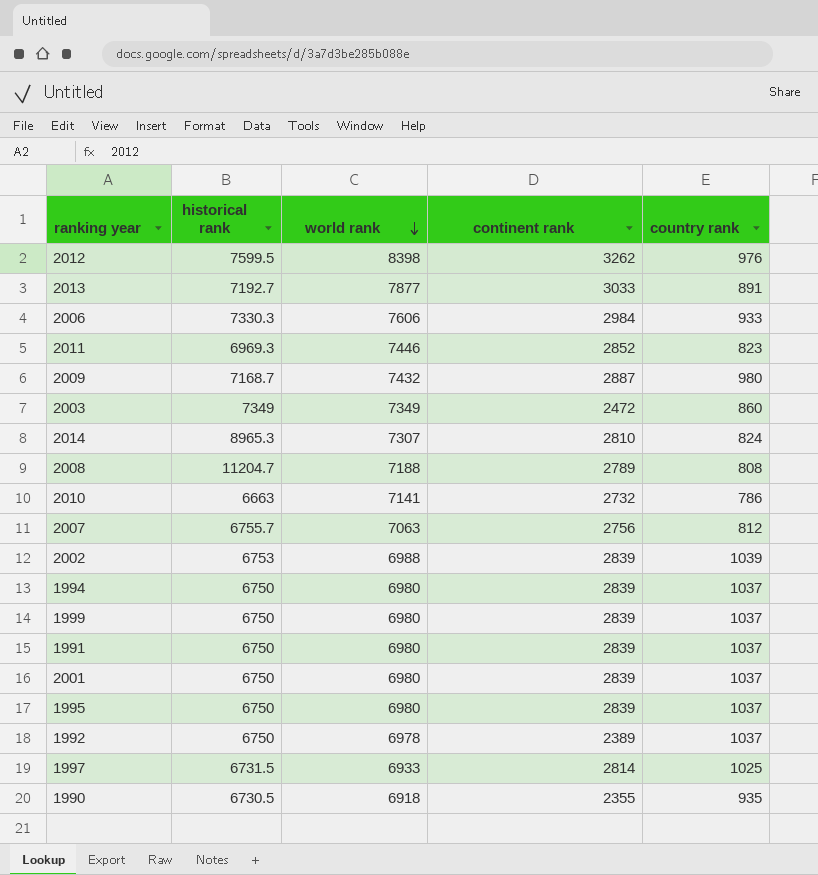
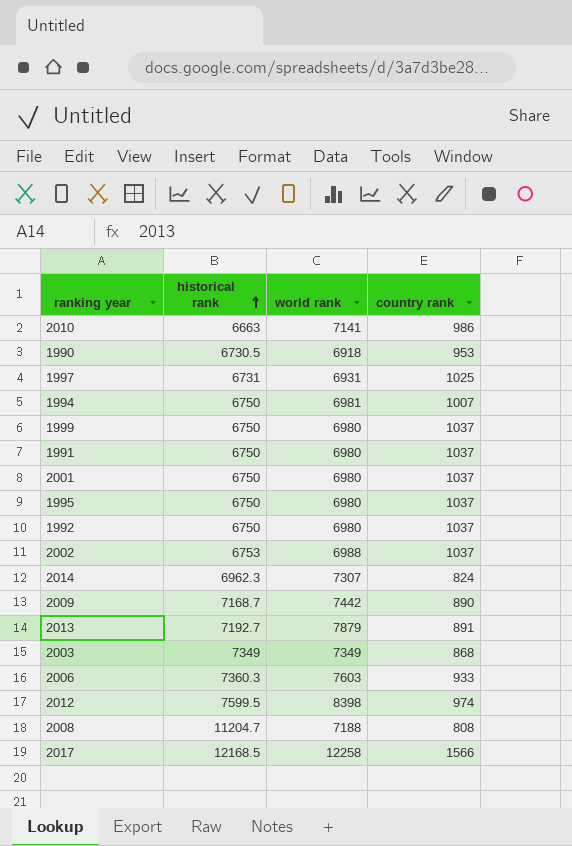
row order: world rank descending -> historical rank ascending
column continent rank | position: 4 -> none
row 2011: 6969.3 | 7446 | 2852 | 823 -> none
row 2007: 6755.7 | 7063 | 2756 | 812 -> none
2010 | country rank: 786 -> 986
1990 | country rank: 935 -> 953
1997 | historical rank: 6731.5 -> 6731
1997 | world rank: 6933 -> 6931
1994 | world rank: 6980 -> 6981
1994 | country rank: 1037 -> 1007
1992 | world rank: 6978 -> 6980
2002 | country rank: 1039 -> 1037
2014 | historical rank: 8965.3 -> 6962.3
2009 | world rank: 7432 -> 7442
2009 | country rank: 980 -> 890
2013 | world rank: 7877 -> 7879
2003 | country rank: 860 -> 868
2006 | historical rank: 7330.3 -> 7360.3
2006 | world rank: 7606 -> 7603
2012 | country rank: 976 -> 974
row 2017: none -> 12168.5 | 12258 | 1566

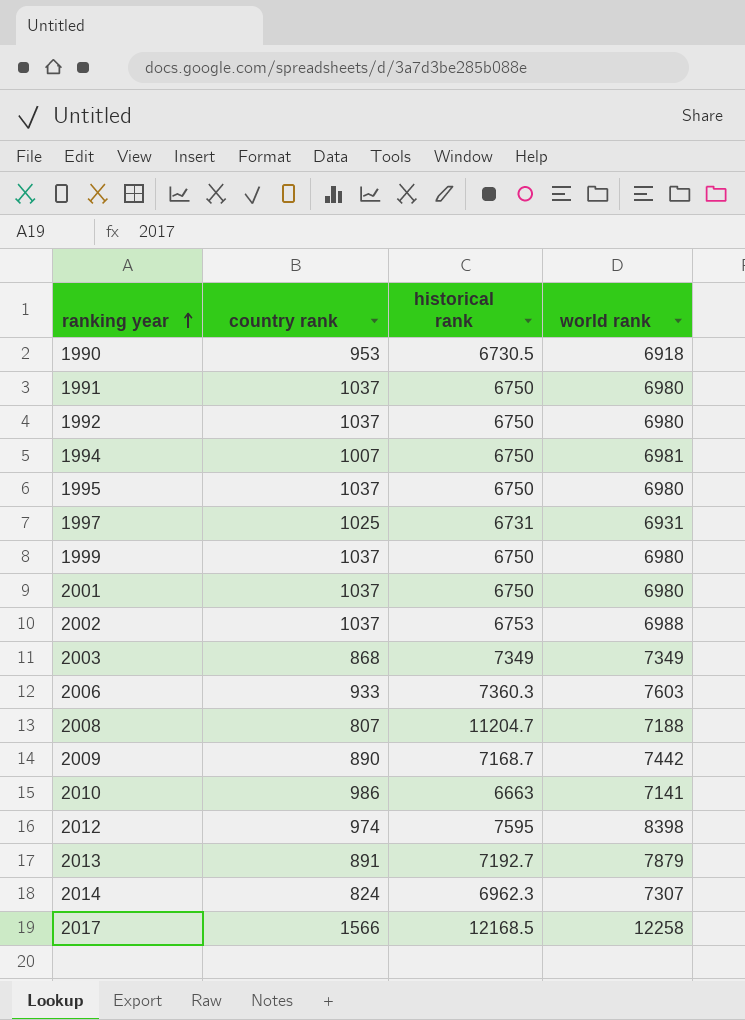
row order: historical rank ascending -> ranking year ascending
column country rank | position: 4 -> 2
2008 | country rank: 808 -> 807
2012 | historical rank: 7599.5 -> 7595

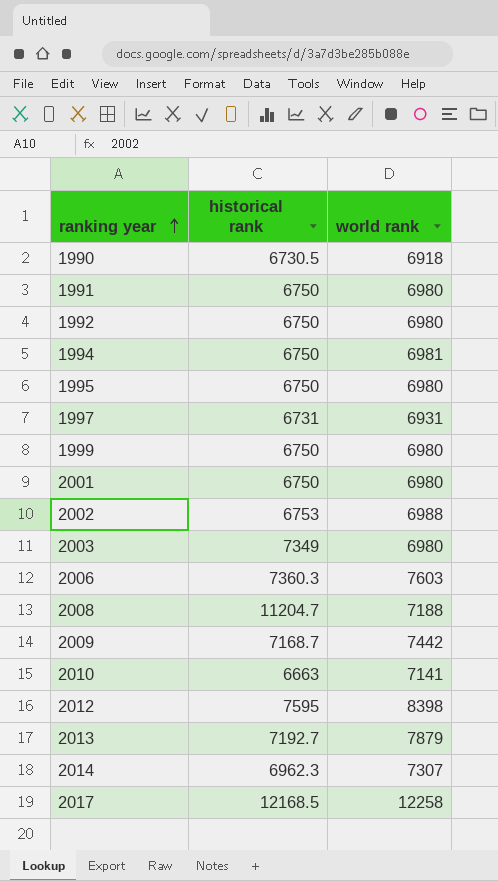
column country rank | position: 2 -> none
2003 | world rank: 7349 -> 6980

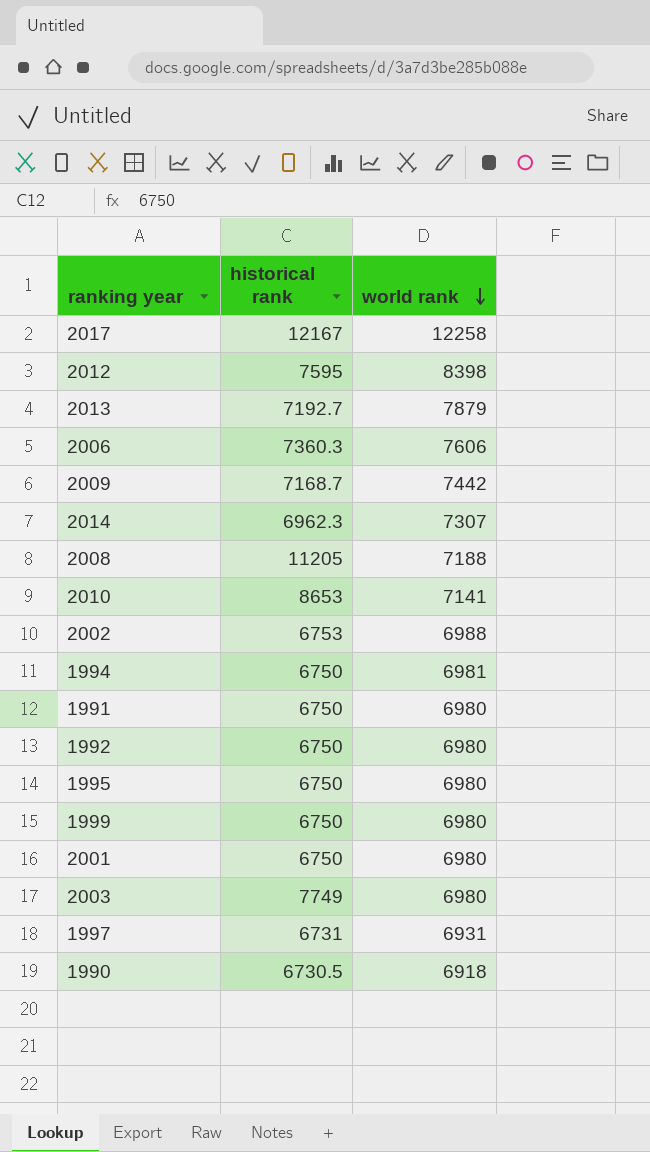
row order: ranking year ascending -> world rank descending
2017 | historical rank: 12168.5 -> 12167
2006 | world rank: 7603 -> 7606
2008 | historical rank: 11204.7 -> 11205
2010 | historical rank: 6663 -> 8653
2003 | historical rank: 7349 -> 7749

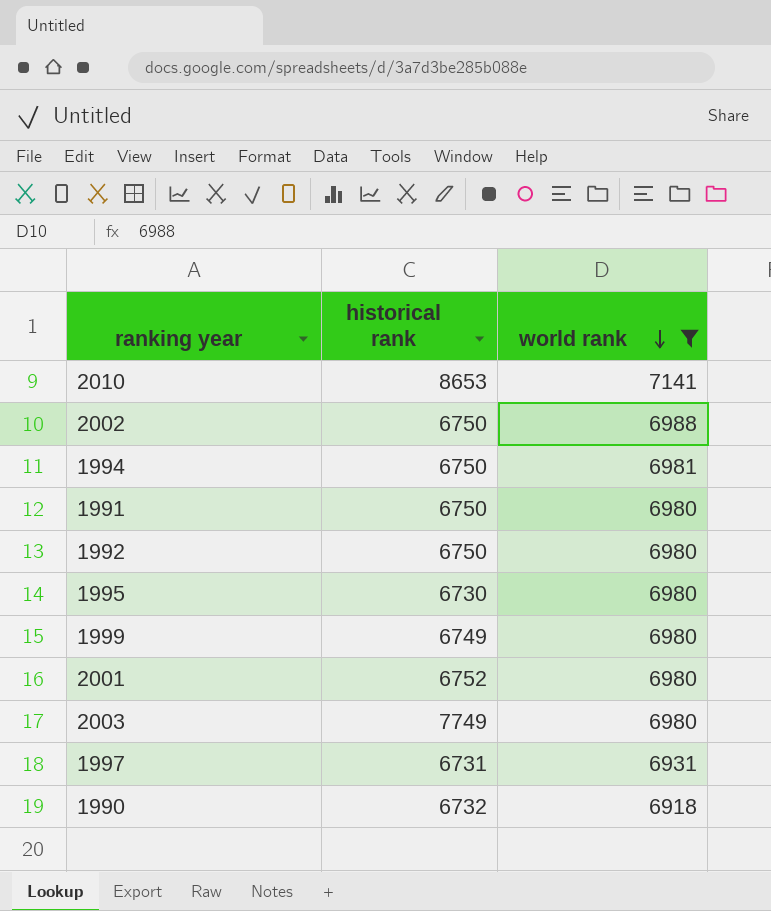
filter: none -> world rank <= 7141
2002 | historical rank: 6753 -> 6750
1995 | historical rank: 6750 -> 6730
1999 | historical rank: 6750 -> 6749
2001 | historical rank: 6750 -> 6752
1990 | historical rank: 6730.5 -> 6732

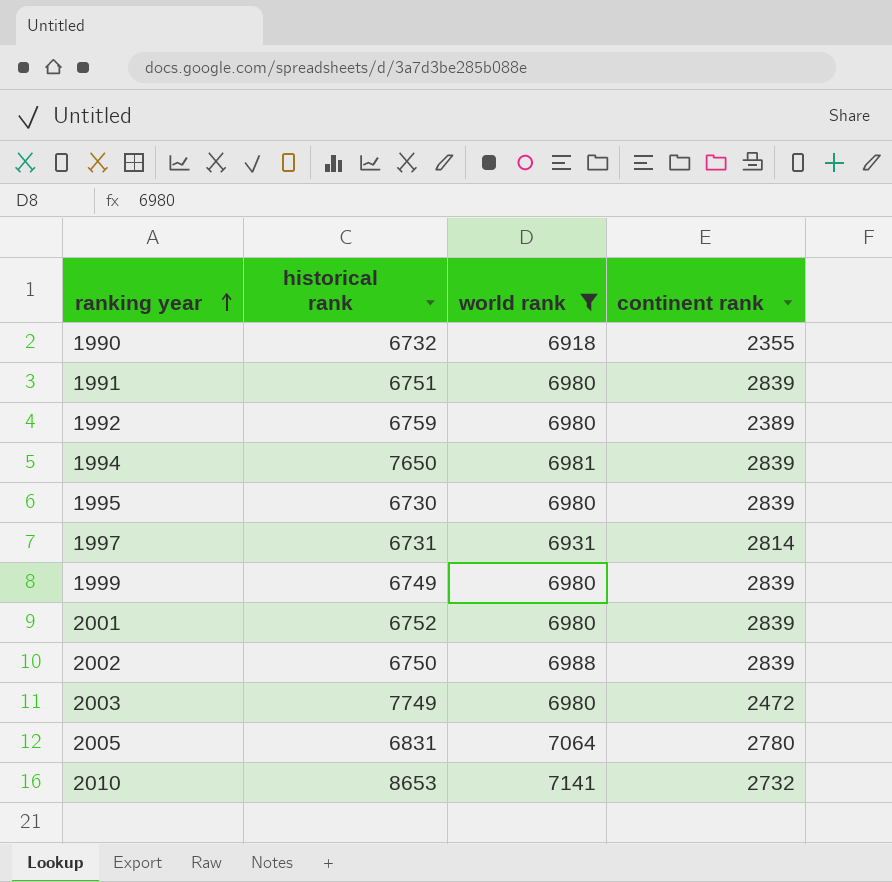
row order: world rank descending -> ranking year ascending
column continent rank | position: none -> 4
1991 | historical rank: 6750 -> 6751
1992 | historical rank: 6750 -> 6759
1994 | historical rank: 6750 -> 7650
row 2005: none -> 6831 | 7064 | 2780

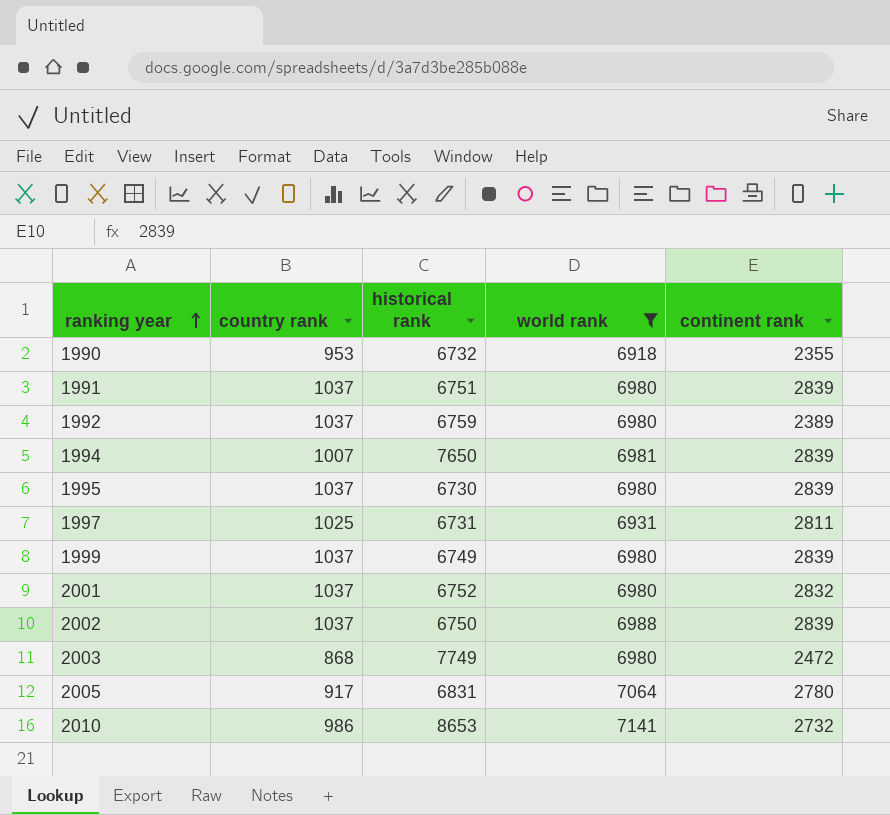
column country rank | position: none -> 2
1997 | continent rank: 2814 -> 2811
2001 | continent rank: 2839 -> 2832

